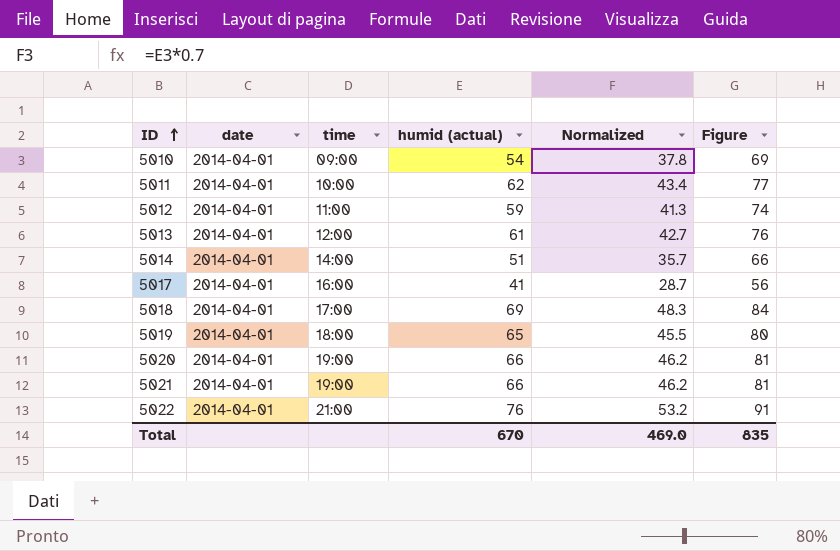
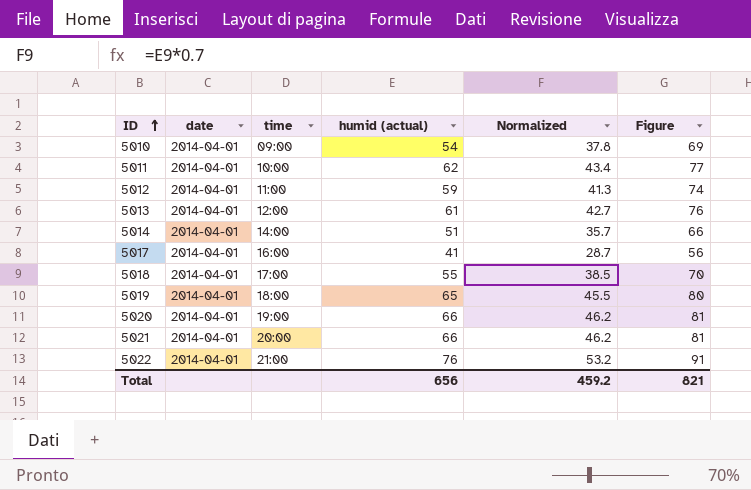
5018 | humid (actual): 69 -> 55
5018 | Normalized: 48.3 -> 38.5
5018 | Figure: 84 -> 70
5021 | time: 19:00 -> 20:00
Total | humid (actual): 670 -> 656
Total | Normalized: 469.0 -> 459.2
Total | Figure: 835 -> 821

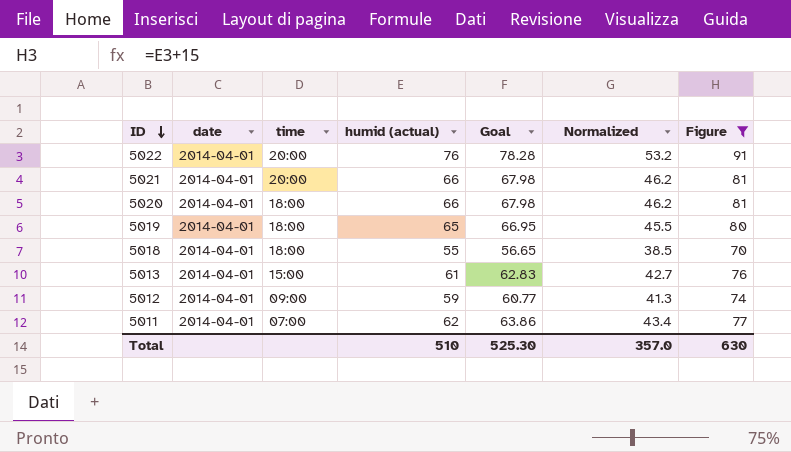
filter: none -> Figure >= 70
row order: ID ascending -> ID descending
column Goal | formula: none -> [humid (actual)] * 1.03
5022 | time: 21:00 -> 20:00
5020 | time: 19:00 -> 18:00
5018 | time: 17:00 -> 18:00
5013 | time: 12:00 -> 15:00
5012 | time: 11:00 -> 09:00
5011 | time: 10:00 -> 07:00
Total | humid (actual): 656 -> 510
Total | Normalized: 459.2 -> 357.0
Total | Figure: 821 -> 630

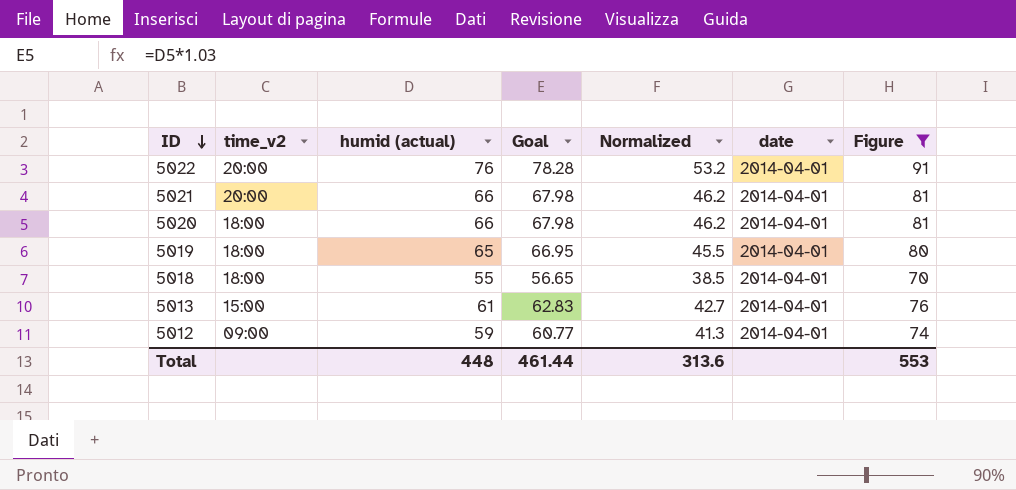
column name: time -> time_v2
column date | position: 2 -> 6
row 5011: 2014-04-01 | 07:00 | 62 | 63.86 | 43.4 | 77 -> none
Total | humid (actual): 510 -> 448
Total | Goal: 525.30 -> 461.44
Total | Normalized: 357.0 -> 313.6
Total | Figure: 630 -> 553

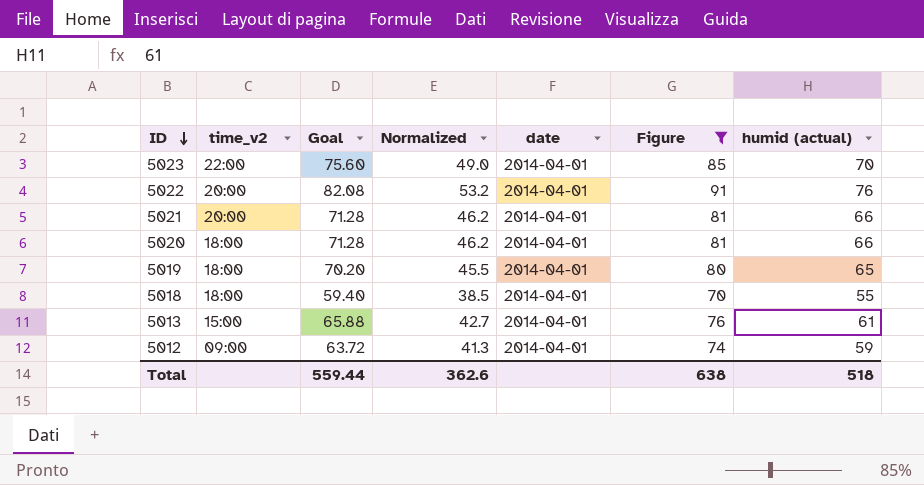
column Goal | formula: [humid (actual)] * 1.03 -> [humid (actual)] * 1.08
column humid (actual) | position: 3 -> 7
row 5023: none -> 22:00 | 75.60 | 49.0 | 2014-04-01 | 85 | 70
Total | Goal: 461.44 -> 559.44
Total | Normalized: 313.6 -> 362.6
Total | Figure: 553 -> 638
Total | humid (actual): 448 -> 518

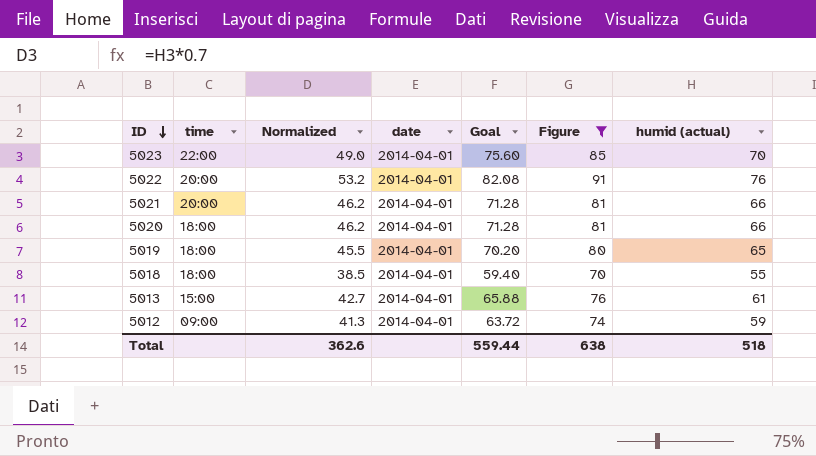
column name: time_v2 -> time
column Goal | position: 3 -> 5

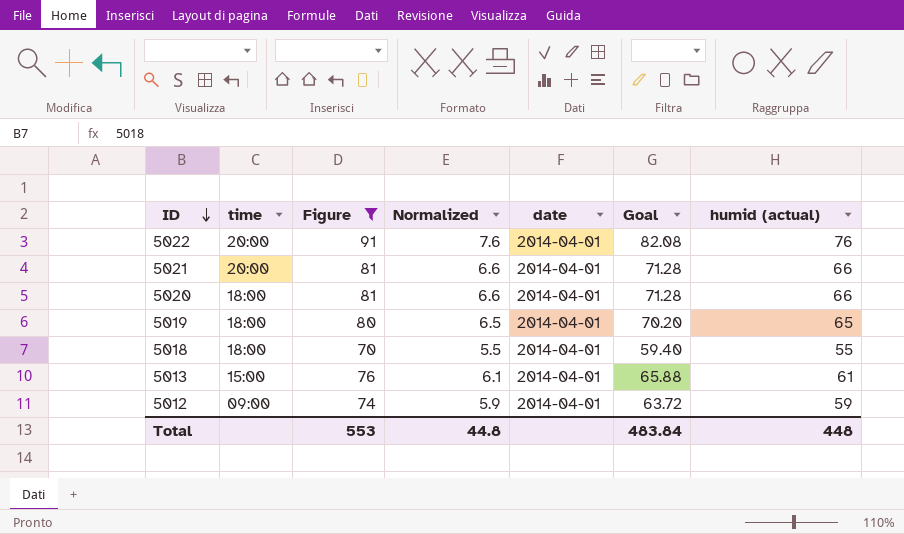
column Figure | position: 6 -> 3
column Normalized | formula: [humid (actual)] * 0.7 -> [humid (actual)] * 0.1
row 5023: 22:00 | 49.0 | 2014-04-01 | 75.60 | 85 | 70 -> none
Total | Figure: 638 -> 553
Total | Normalized: 362.6 -> 44.8
Total | Goal: 559.44 -> 483.84
Total | humid (actual): 518 -> 448

